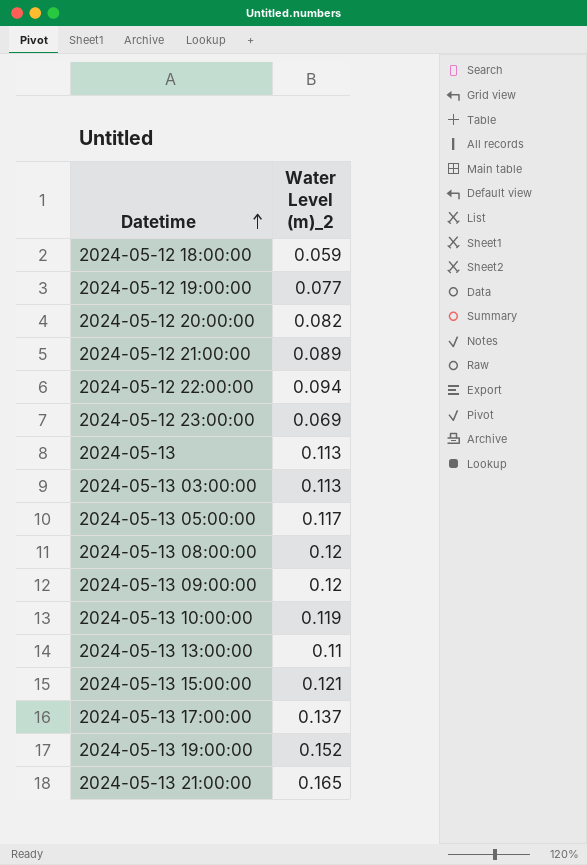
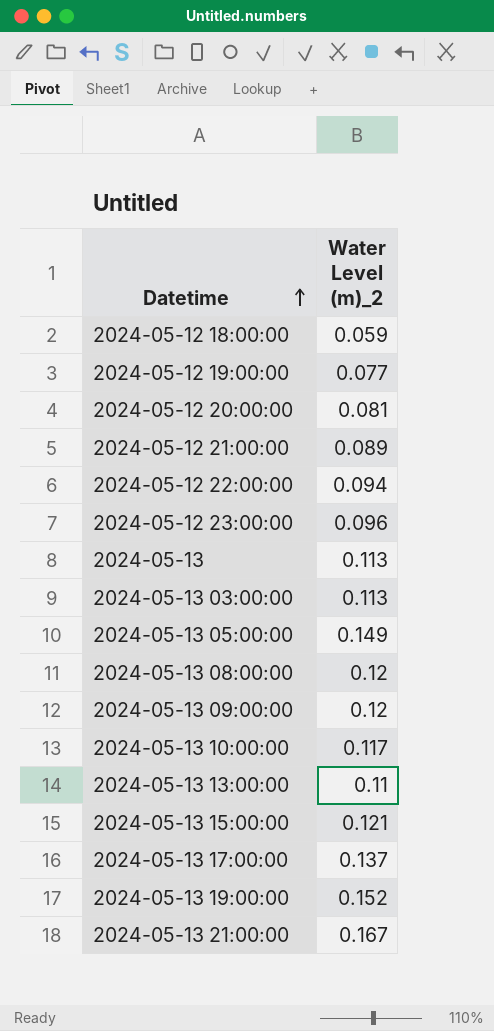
2024-05-12 20:00:00 | Water Level (m)_2: 0.082 -> 0.081
2024-05-12 23:00:00 | Water Level (m)_2: 0.069 -> 0.096
2024-05-13 05:00:00 | Water Level (m)_2: 0.117 -> 0.149
2024-05-13 10:00:00 | Water Level (m)_2: 0.119 -> 0.117
2024-05-13 21:00:00 | Water Level (m)_2: 0.165 -> 0.167

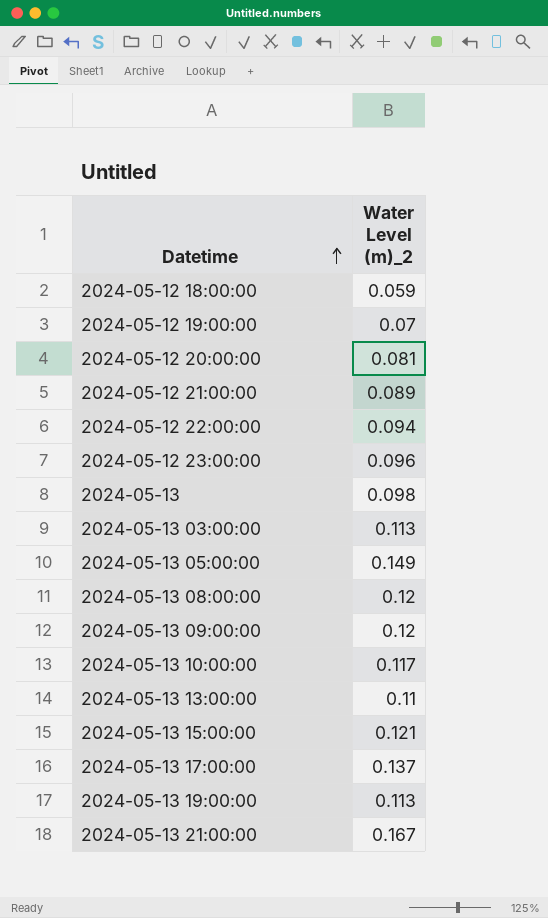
2024-05-12 19:00:00 | Water Level (m)_2: 0.077 -> 0.07
2024-05-13 | Water Level (m)_2: 0.113 -> 0.098
2024-05-13 19:00:00 | Water Level (m)_2: 0.152 -> 0.113

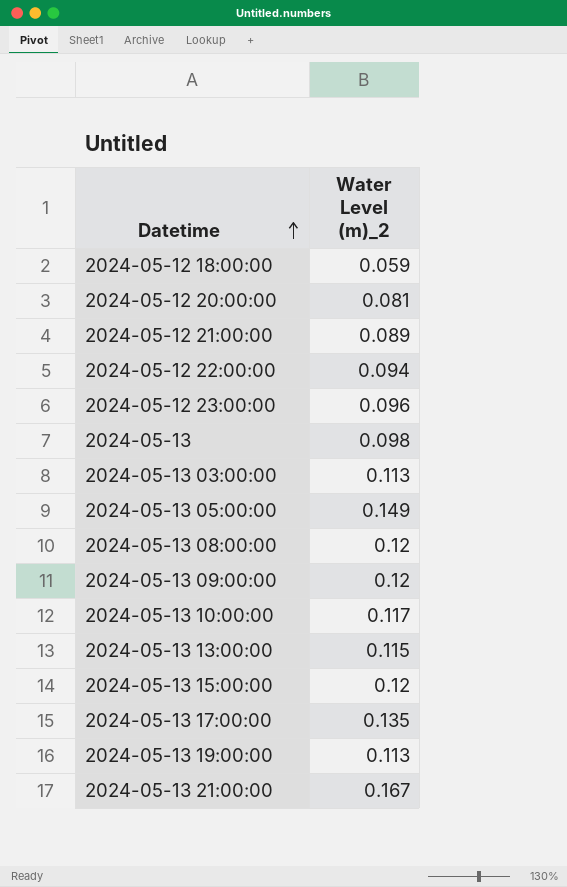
row 2024-05-12 19:00:00: 0.07 -> none
2024-05-13 13:00:00 | Water Level (m)_2: 0.11 -> 0.115
2024-05-13 15:00:00 | Water Level (m)_2: 0.121 -> 0.12
2024-05-13 17:00:00 | Water Level (m)_2: 0.137 -> 0.135

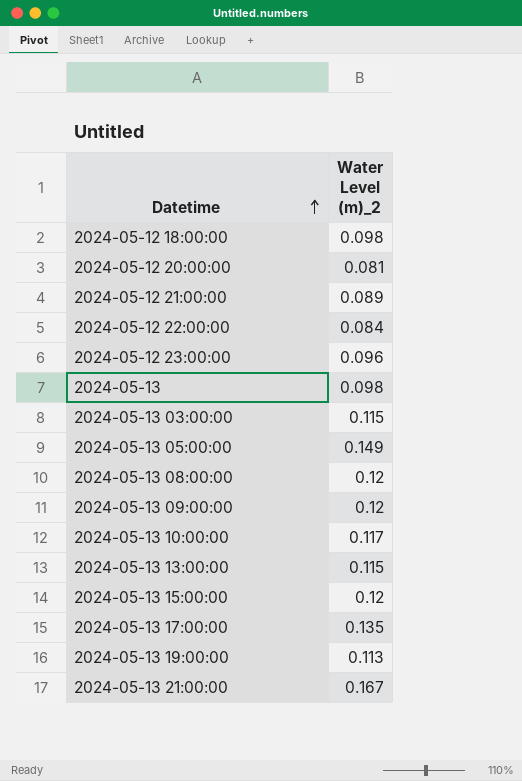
2024-05-12 18:00:00 | Water Level (m)_2: 0.059 -> 0.098
2024-05-12 22:00:00 | Water Level (m)_2: 0.094 -> 0.084
2024-05-13 03:00:00 | Water Level (m)_2: 0.113 -> 0.115

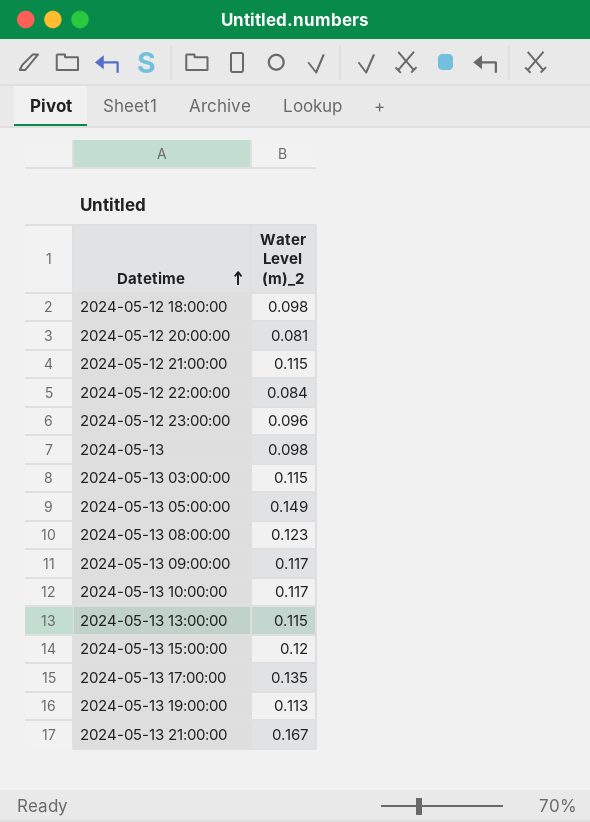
2024-05-12 21:00:00 | Water Level (m)_2: 0.089 -> 0.115
2024-05-13 08:00:00 | Water Level (m)_2: 0.12 -> 0.123
2024-05-13 09:00:00 | Water Level (m)_2: 0.12 -> 0.117

